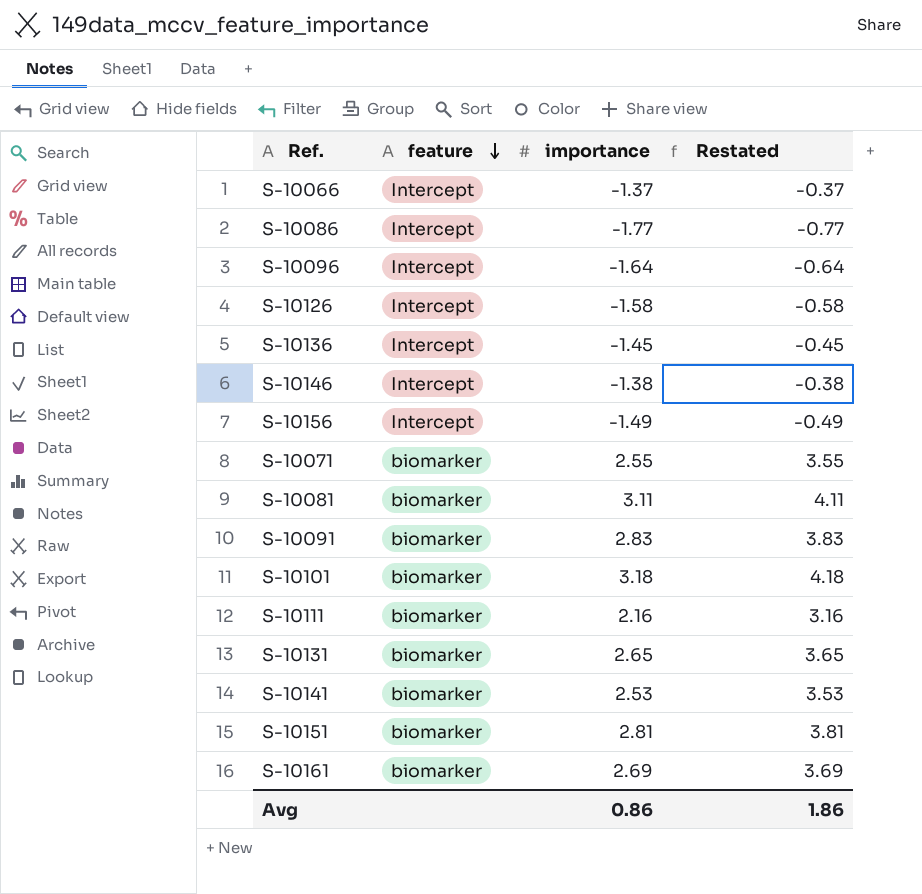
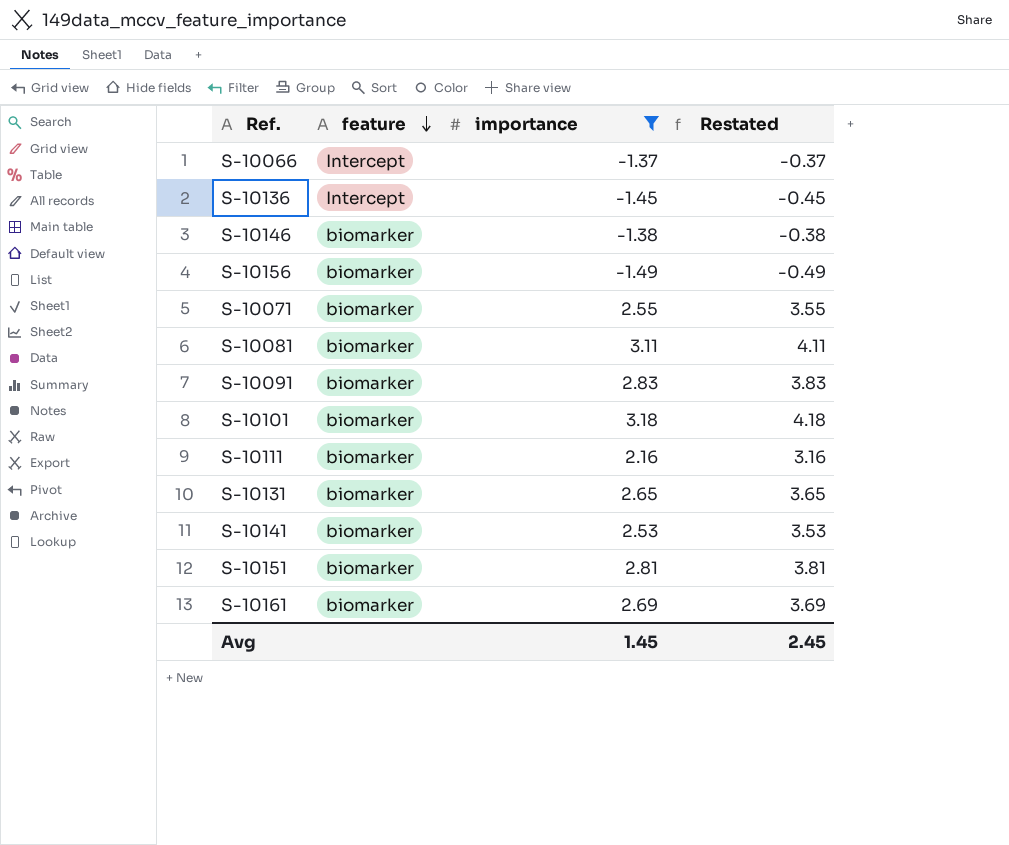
filter: none -> importance >= -1.49
S-10146 | feature: Intercept -> biomarker
S-10156 | feature: Intercept -> biomarker
Avg | importance: 0.86 -> 1.45
Avg | Restated: 1.86 -> 2.45

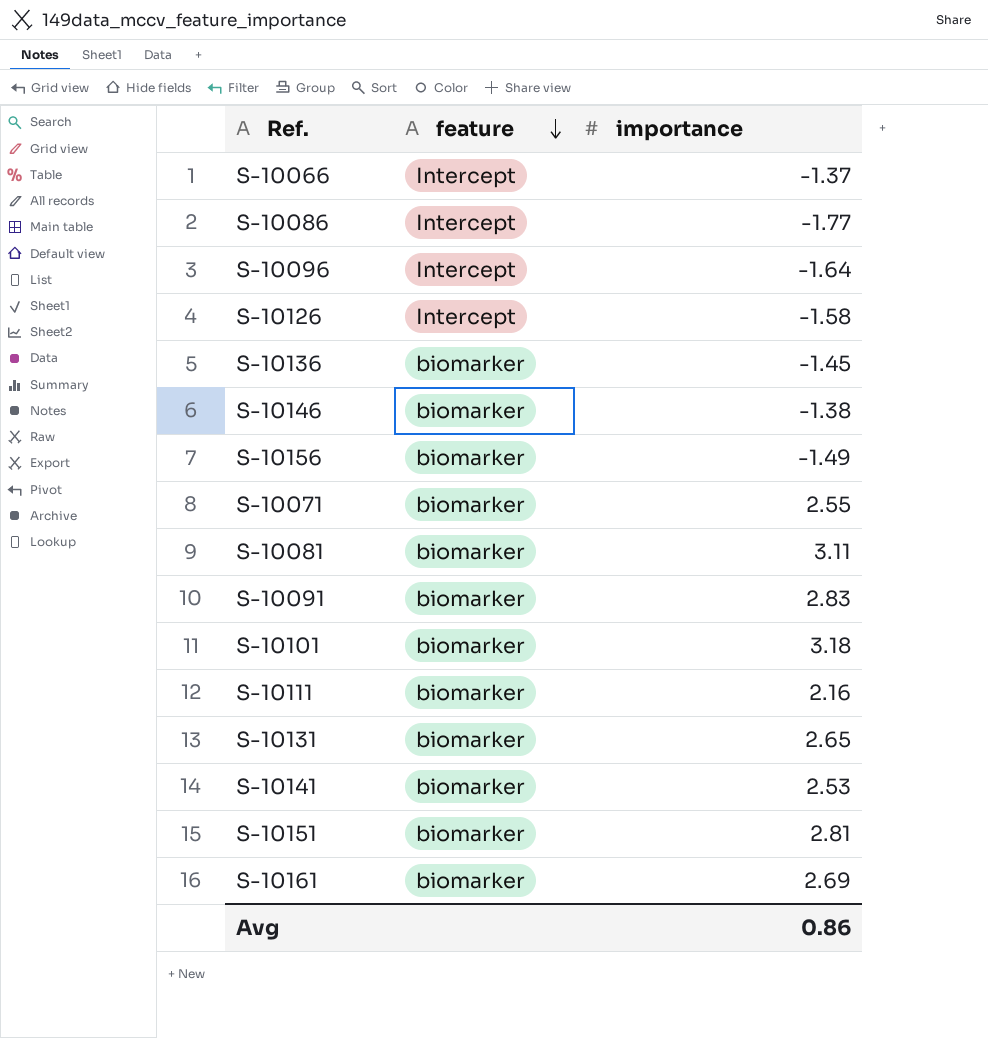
filter: importance >= -1.49 -> none
column Restated | formula: [importance] + 1 -> none
S-10136 | feature: Intercept -> biomarker
Avg | importance: 1.45 -> 0.86

